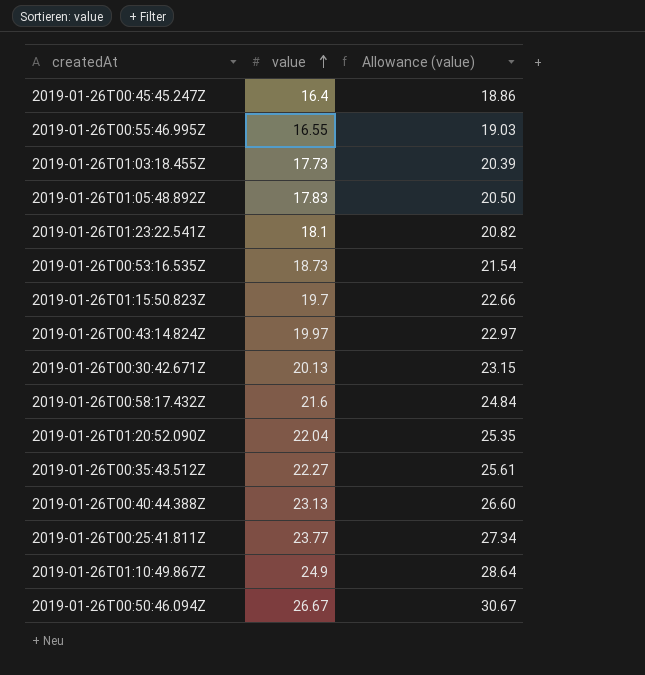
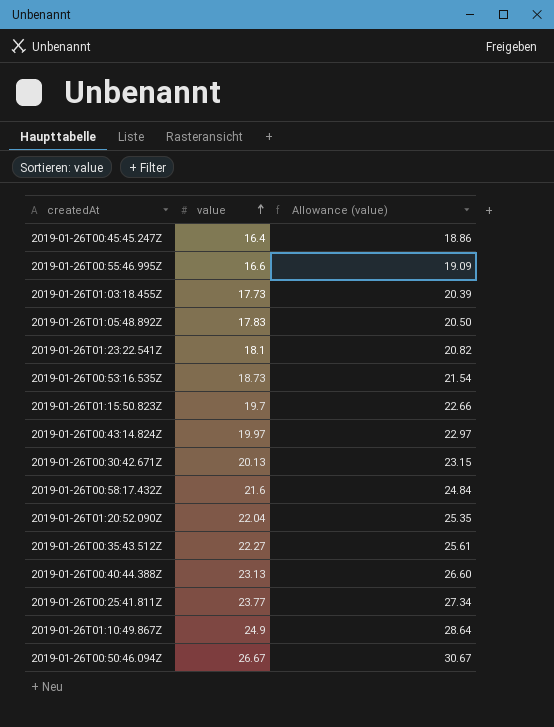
2019-01-26T00:55:46.995Z | value: 16.55 -> 16.6
2019-01-26T00:55:46.995Z | Allowance (value): 19.03 -> 19.09

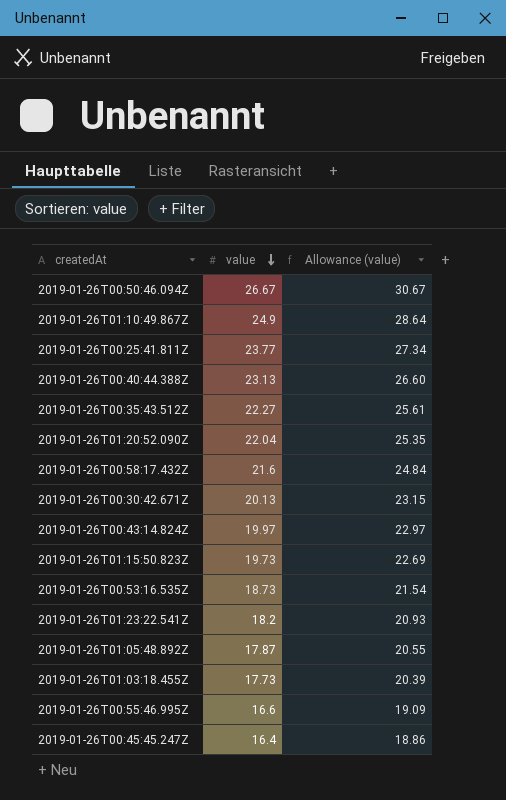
row order: value ascending -> value descending
2019-01-26T01:15:50.823Z | value: 19.7 -> 19.73
2019-01-26T01:15:50.823Z | Allowance (value): 22.66 -> 22.69
2019-01-26T01:23:22.541Z | value: 18.1 -> 18.2
2019-01-26T01:23:22.541Z | Allowance (value): 20.82 -> 20.93
2019-01-26T01:05:48.892Z | value: 17.83 -> 17.87
2019-01-26T01:05:48.892Z | Allowance (value): 20.50 -> 20.55

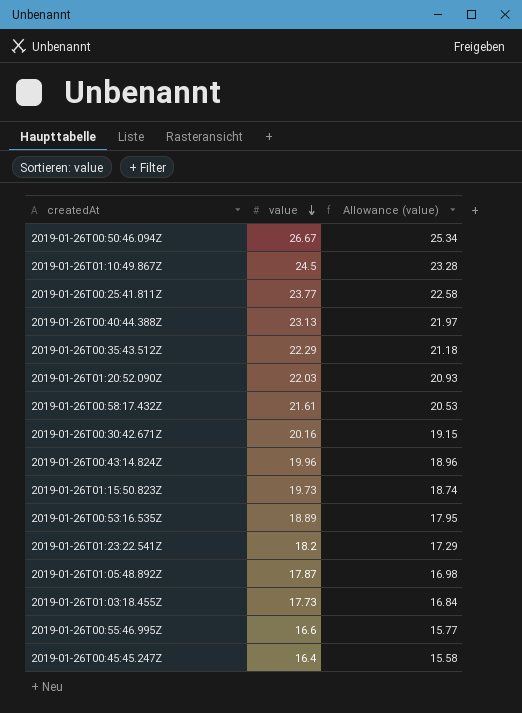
column Allowance (value) | formula: [value] * 1.15 -> [value] * 0.95
2019-01-26T01:10:49.867Z | value: 24.9 -> 24.5
2019-01-26T00:35:43.512Z | value: 22.27 -> 22.29
2019-01-26T01:20:52.090Z | value: 22.04 -> 22.03
2019-01-26T00:58:17.432Z | value: 21.6 -> 21.61
2019-01-26T00:30:42.671Z | value: 20.13 -> 20.16
2019-01-26T00:43:14.824Z | value: 19.97 -> 19.96
2019-01-26T00:53:16.535Z | value: 18.73 -> 18.89

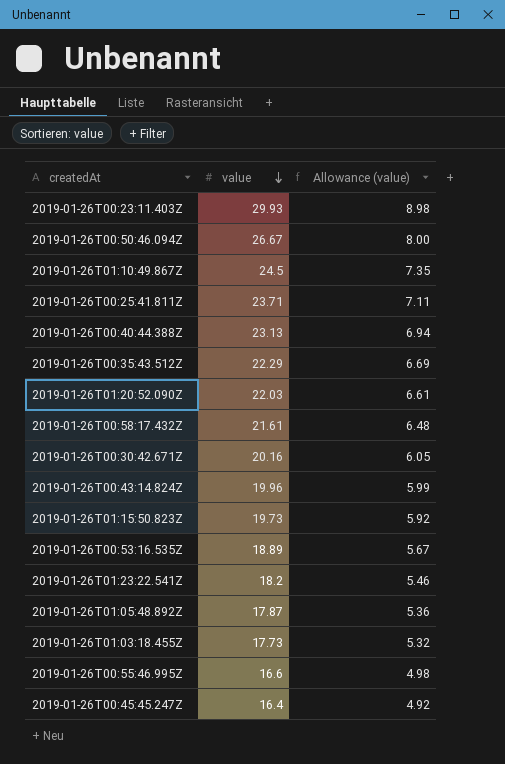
column Allowance (value) | formula: [value] * 0.95 -> [value] * 0.3
row 2019-01-26T00:23:11.403Z: none -> 29.93 | 8.98
2019-01-26T00:25:41.811Z | value: 23.77 -> 23.71

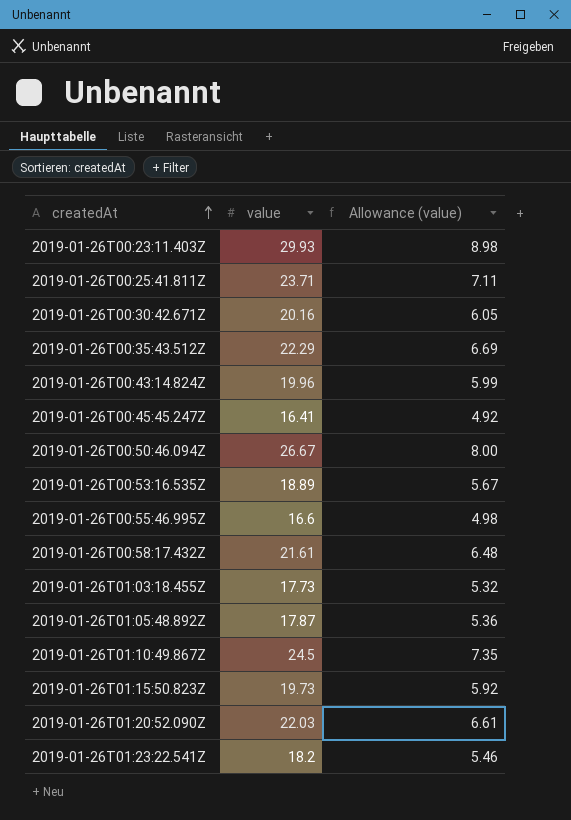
row order: value descending -> createdAt ascending
row 2019-01-26T00:40:44.388Z: 23.13 | 6.94 -> none
2019-01-26T00:45:45.247Z | value: 16.4 -> 16.41

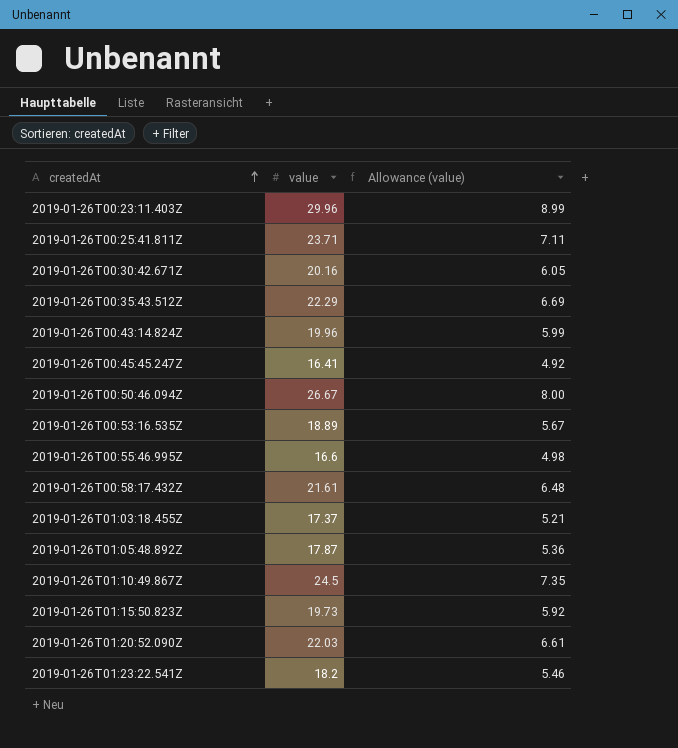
2019-01-26T00:23:11.403Z | value: 29.93 -> 29.96
2019-01-26T00:23:11.403Z | Allowance (value): 8.98 -> 8.99
2019-01-26T01:03:18.455Z | value: 17.73 -> 17.37
2019-01-26T01:03:18.455Z | Allowance (value): 5.32 -> 5.21

